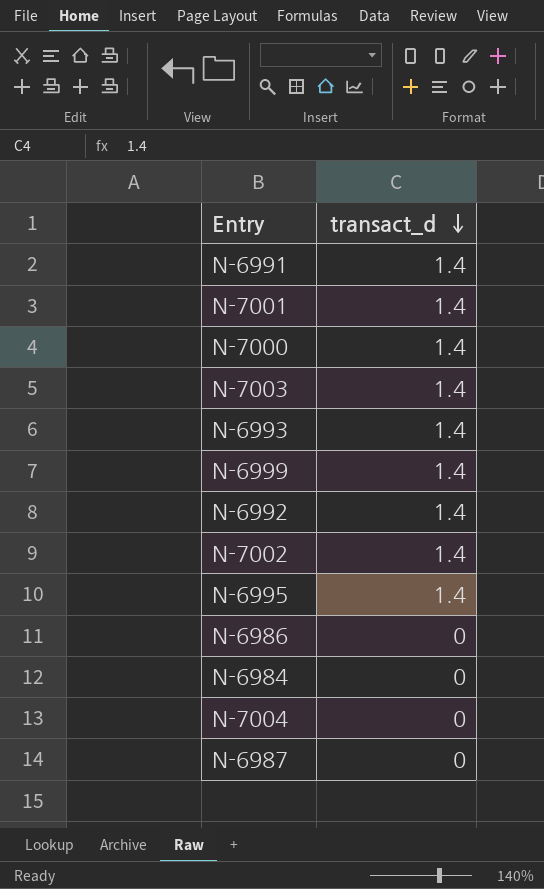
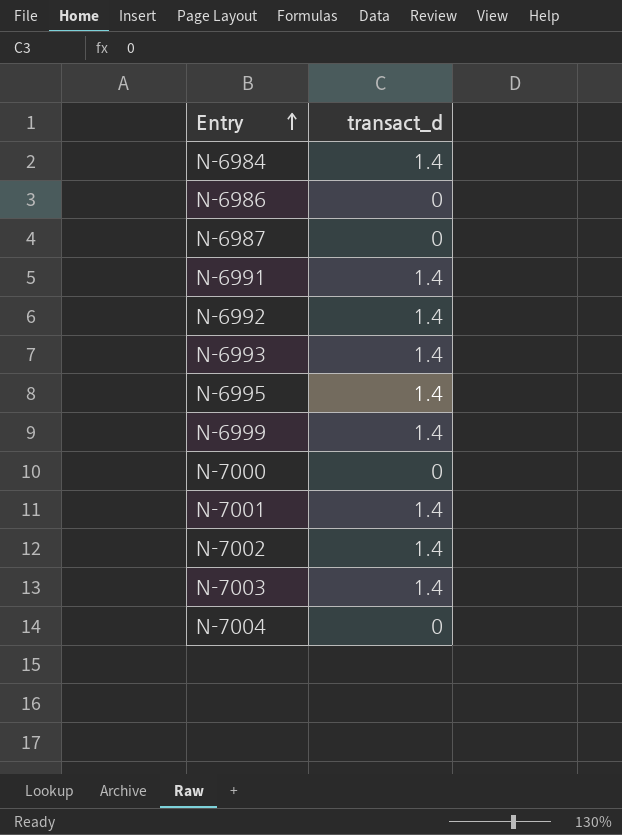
row order: transact_d descending -> Entry ascending
N-6984 | transact_d: 0 -> 1.4
N-7000 | transact_d: 1.4 -> 0

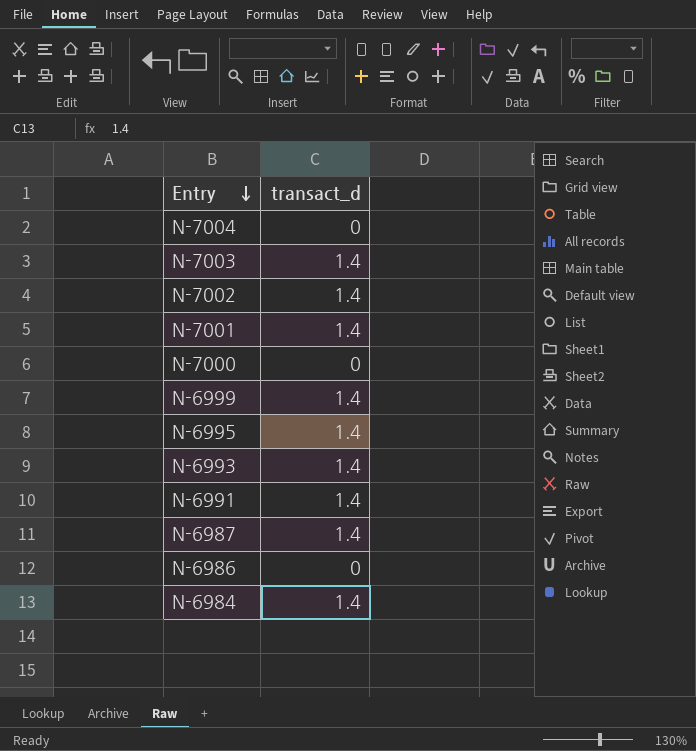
row order: Entry ascending -> Entry descending
row N-6992: 1.4 -> none
N-6987 | transact_d: 0 -> 1.4

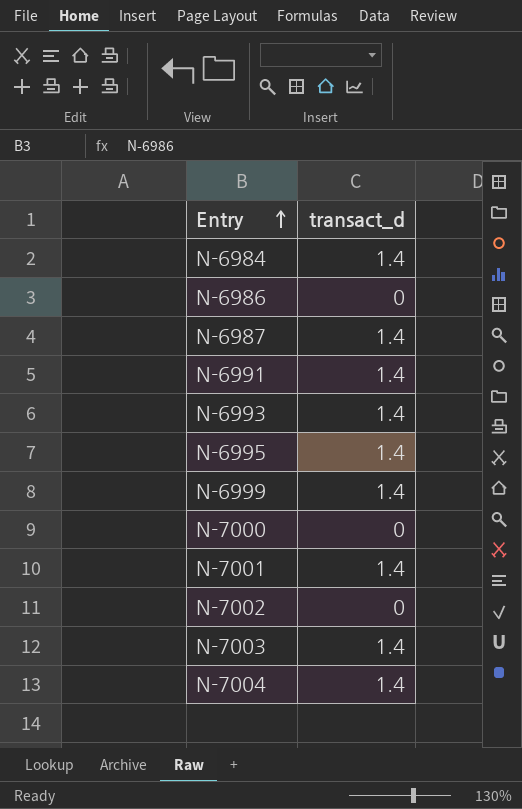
row order: Entry descending -> Entry ascending
N-7002 | transact_d: 1.4 -> 0
N-7004 | transact_d: 0 -> 1.4

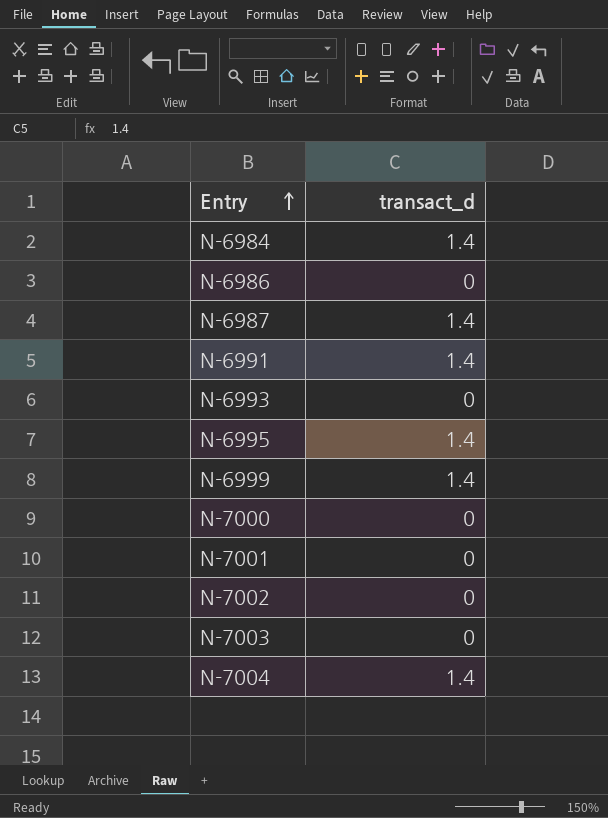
N-6993 | transact_d: 1.4 -> 0
N-7001 | transact_d: 1.4 -> 0
N-7003 | transact_d: 1.4 -> 0

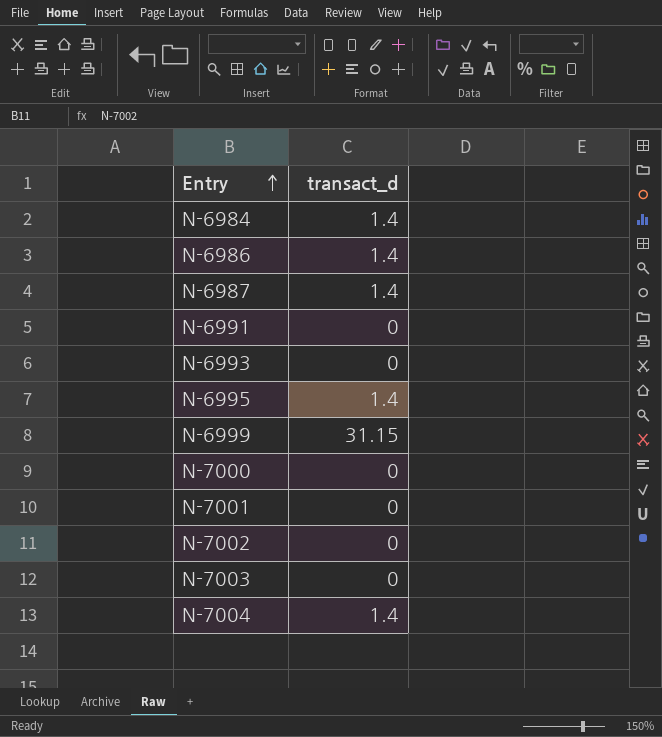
N-6986 | transact_d: 0 -> 1.4
N-6991 | transact_d: 1.4 -> 0
N-6999 | transact_d: 1.4 -> 31.15

